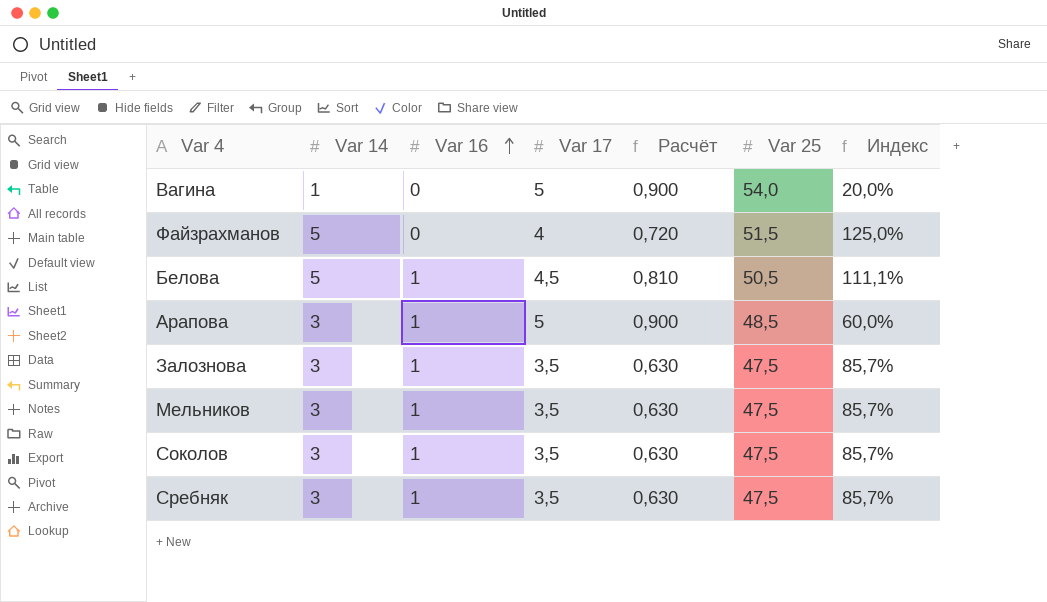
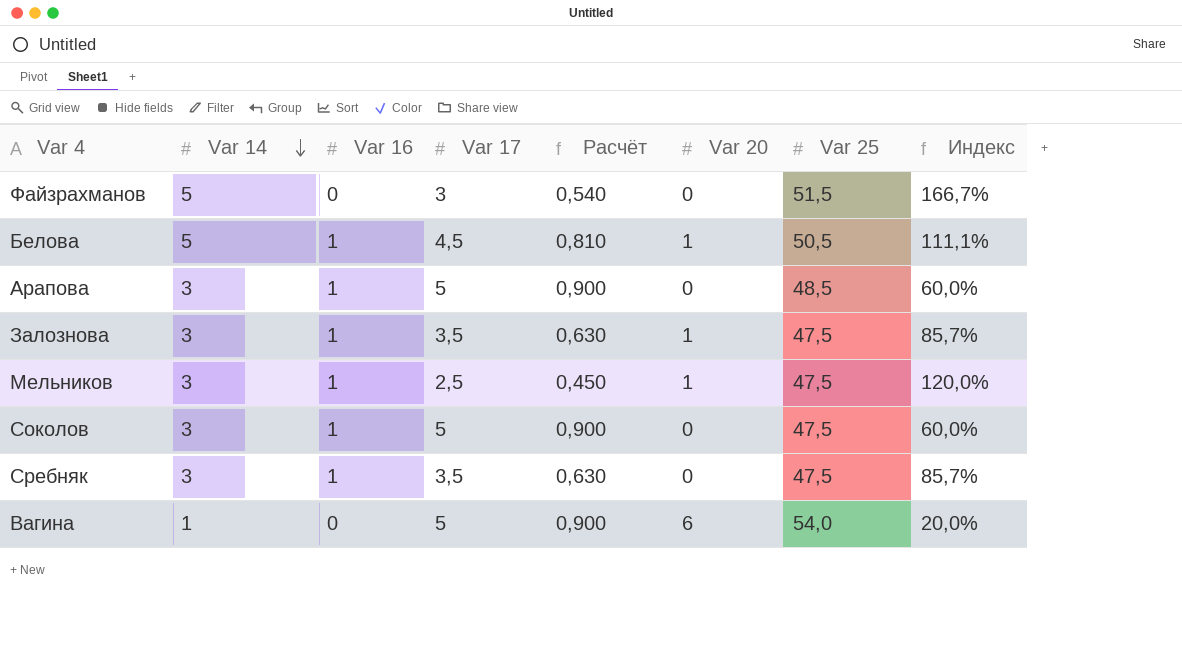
row order: Var 16 ascending -> Var 14 descending
column Var 20 | position: none -> 6
Файзрахманов | Var 17: 4 -> 3
Файзрахманов | Расчёт: 0,720 -> 0,540
Файзрахманов | Индекс: 125,0% -> 166,7%
Мельников | Var 17: 3,5 -> 2,5
Мельников | Расчёт: 0,630 -> 0,450
Мельников | Индекс: 85,7% -> 120,0%
Соколов | Var 17: 3,5 -> 5
Соколов | Расчёт: 0,630 -> 0,900
Соколов | Индекс: 85,7% -> 60,0%

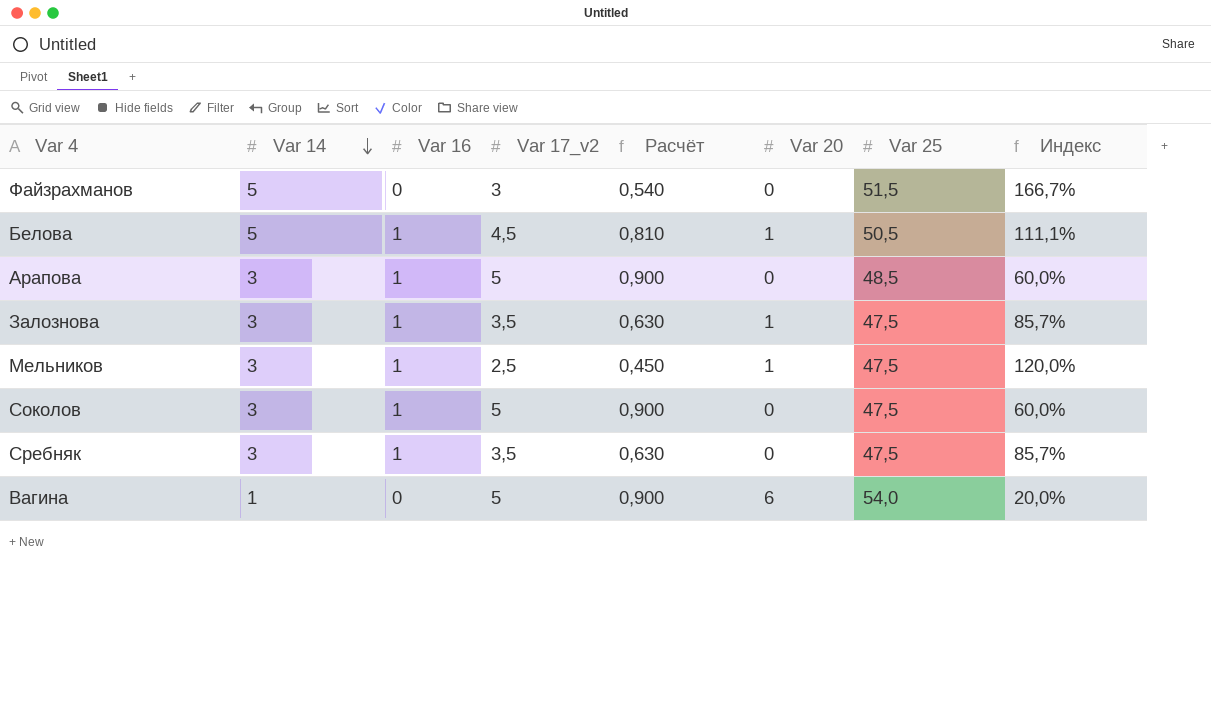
column name: Var 17 -> Var 17_v2

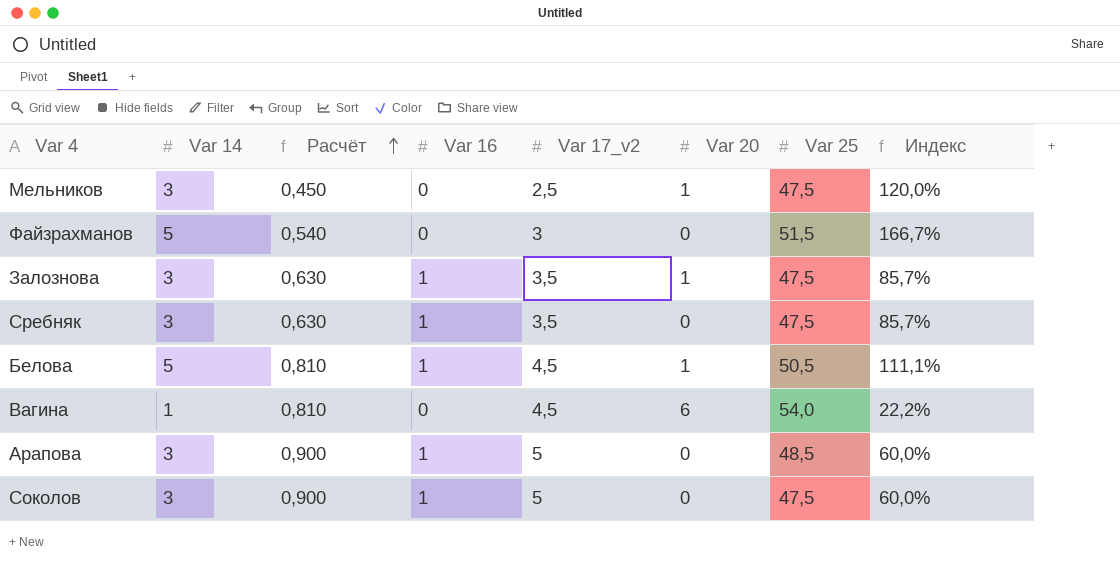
row order: Var 14 descending -> Расчёт ascending
column Расчёт | position: 5 -> 3
Мельников | Var 16: 1 -> 0
Вагина | Расчёт: 0,900 -> 0,810
Вагина | Var 17_v2: 5 -> 4,5
Вагина | Индекс: 20,0% -> 22,2%

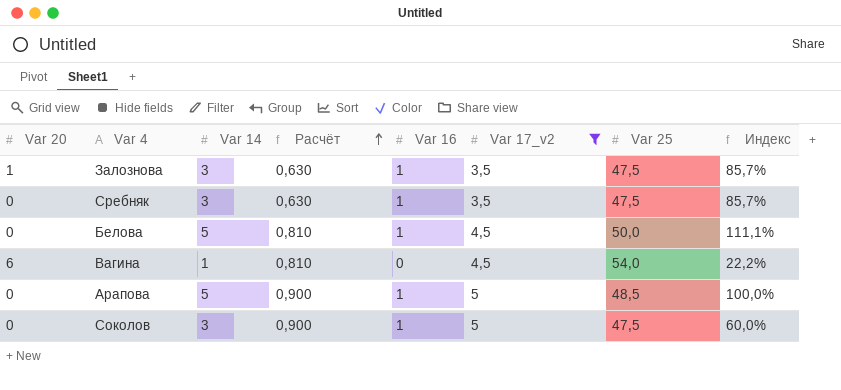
filter: none -> Var 17_v2 >= 3,5
column Var 20 | position: 6 -> 1
Белова | Var 20: 1 -> 0
Белова | Var 25: 50,5 -> 50,0
Арапова | Var 14: 3 -> 5
Арапова | Индекс: 60,0% -> 100,0%

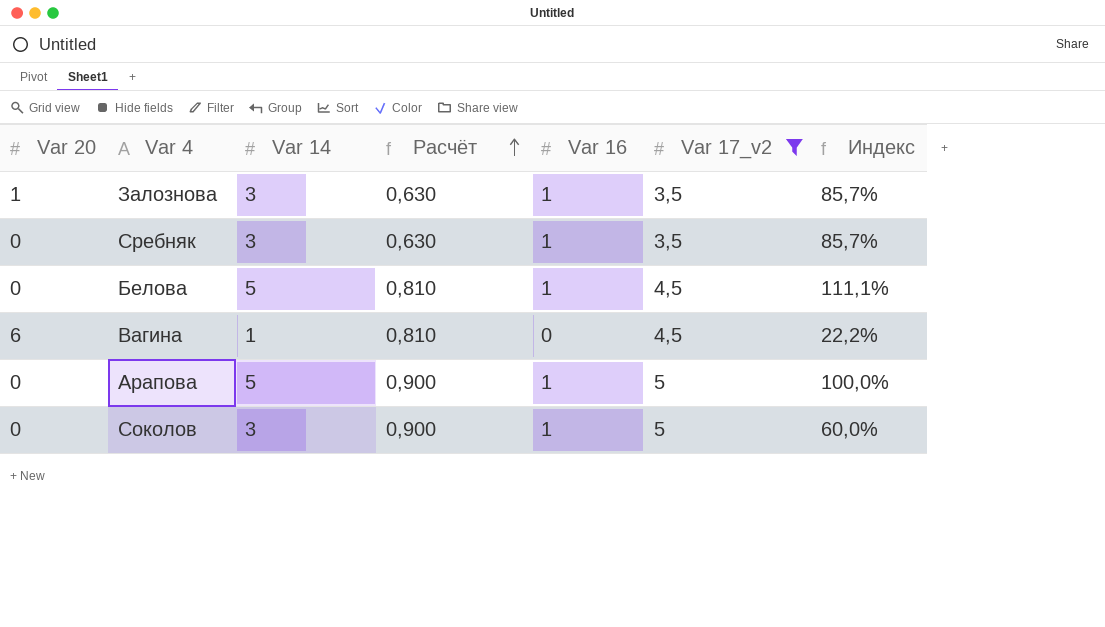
column Var 25 | position: 7 -> none

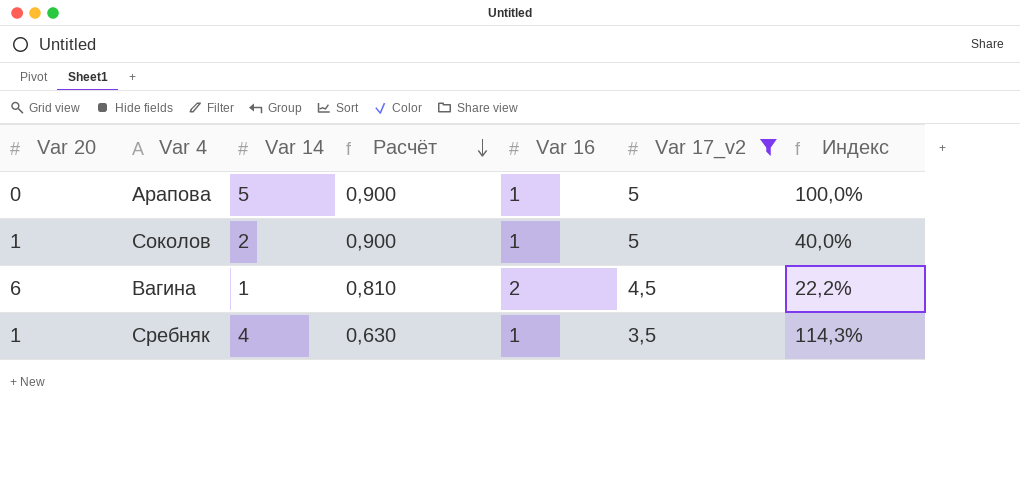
row order: Расчёт ascending -> Расчёт descending
row Залознова: 1 | 3 | 0,630 | 1 | 3,5 | 85,7% -> none
row Белова: 0 | 5 | 0,810 | 1 | 4,5 | 111,1% -> none
Соколов | Var 20: 0 -> 1
Соколов | Var 14: 3 -> 2
Соколов | Индекс: 60,0% -> 40,0%
Вагина | Var 16: 0 -> 2
Сребняк | Var 20: 0 -> 1
Сребняк | Var 14: 3 -> 4
Сребняк | Индекс: 85,7% -> 114,3%

